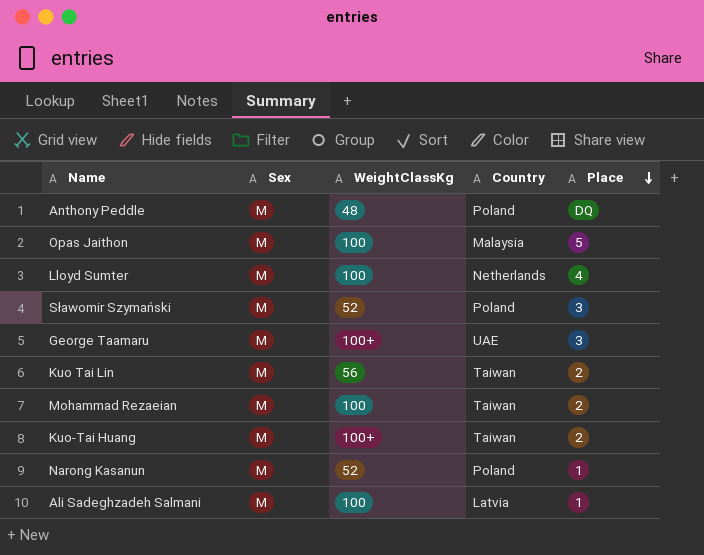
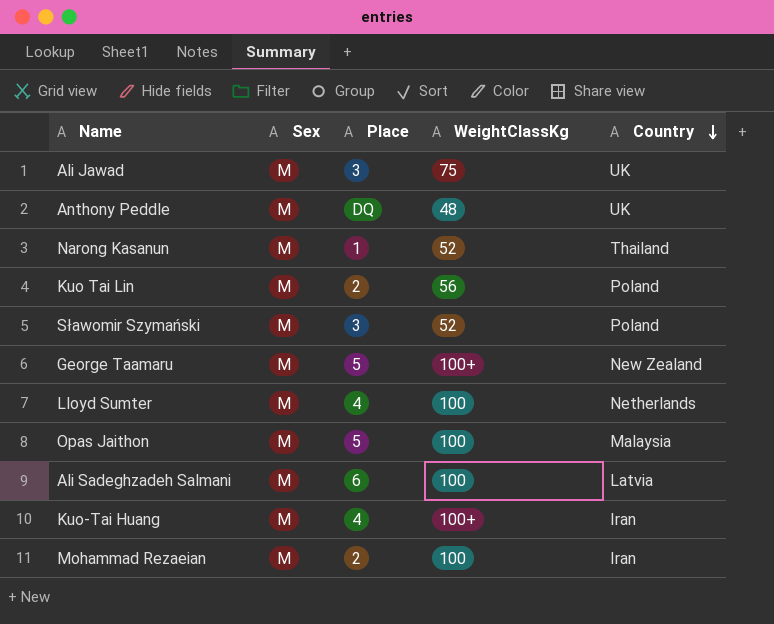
row order: Place descending -> Country descending
column Place | position: 5 -> 3
row Ali Jawad: none -> M | 3 | 75 | UK
Anthony Peddle | Country: Poland -> UK
Narong Kasanun | Country: Poland -> Thailand
Kuo Tai Lin | Country: Taiwan -> Poland
George Taamaru | Place: 3 -> 5
George Taamaru | Country: UAE -> New Zealand
Ali Sadeghzadeh Salmani | Place: 1 -> 6
Kuo-Tai Huang | Place: 2 -> 4
Kuo-Tai Huang | Country: Taiwan -> Iran
Mohammad Rezaeian | Country: Taiwan -> Iran

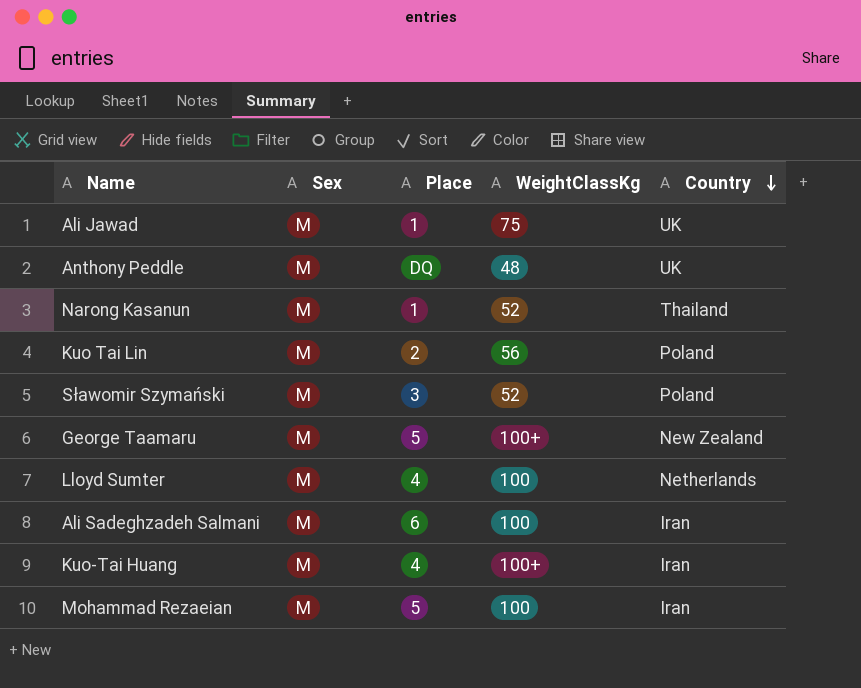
row Opas Jaithon: M | 5 | 100 | Malaysia -> none
Ali Jawad | Place: 3 -> 1
Ali Sadeghzadeh Salmani | Country: Latvia -> Iran
Mohammad Rezaeian | Place: 2 -> 5

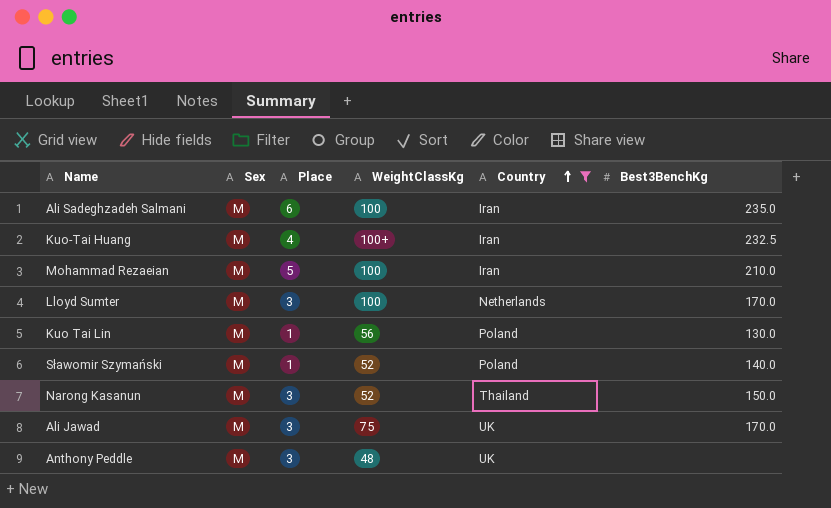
filter: none -> Country != New Zealand
row order: Country descending -> Country ascending
column Best3BenchKg | position: none -> 6
Lloyd Sumter | Place: 4 -> 3
Kuo Tai Lin | Place: 2 -> 1
Sławomir Szymański | Place: 3 -> 1
Narong Kasanun | Place: 1 -> 3
Ali Jawad | Place: 1 -> 3
Anthony Peddle | Place: DQ -> 3

